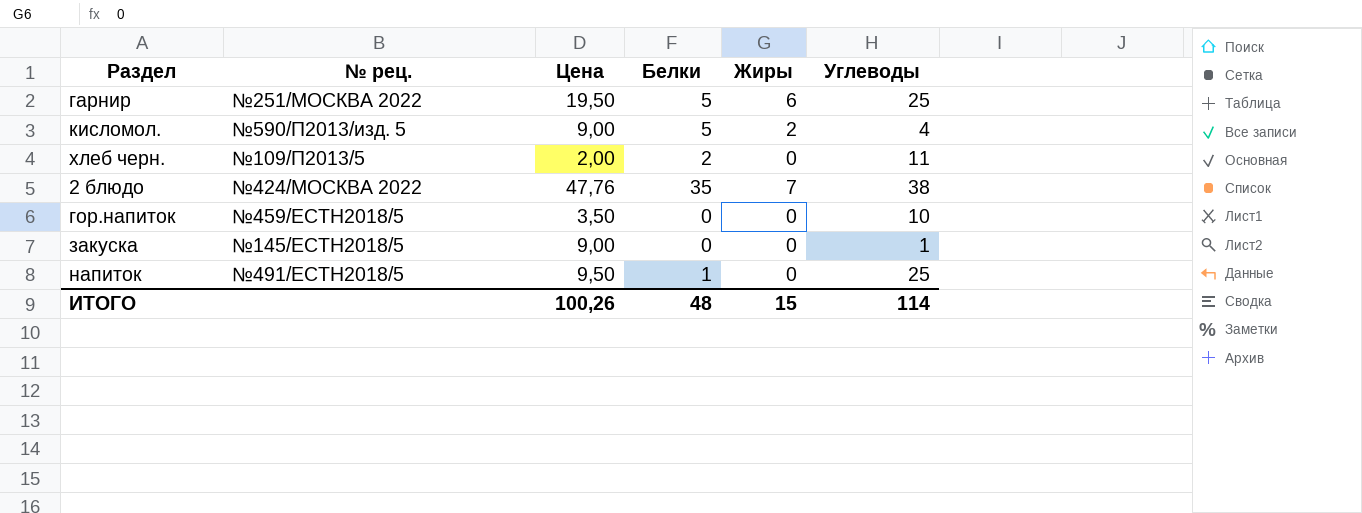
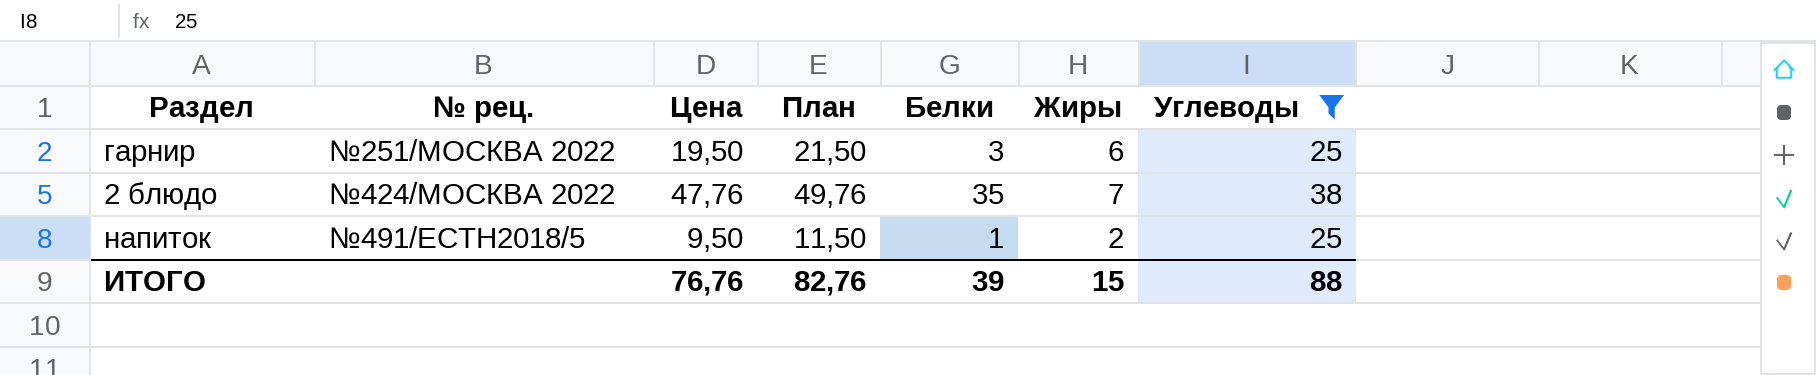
filter: none -> Углеводы >= 25
column План | formula: none -> [Цена] + 2
гарнир | Белки: 5 -> 3
напиток | Жиры: 0 -> 2
ИТОГО | Цена: 100,26 -> 76,76
ИТОГО | Белки: 48 -> 39
ИТОГО | Углеводы: 114 -> 88

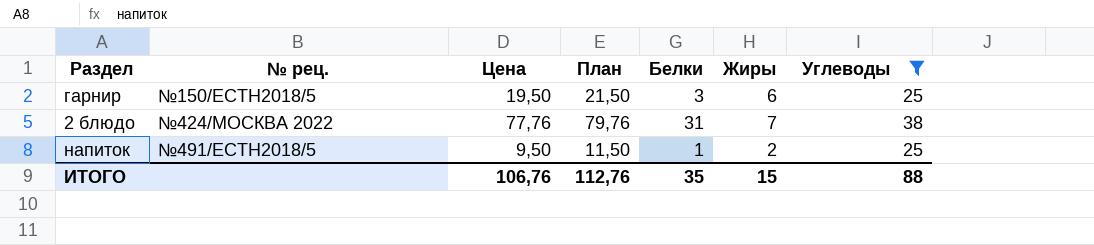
гарнир | № рец.: №251/МОСКВА 2022 -> №150/ЕСТН2018/5
2 блюдо | Цена: 47,76 -> 77,76
2 блюдо | План: 49,76 -> 79,76
2 блюдо | Белки: 35 -> 31
ИТОГО | Цена: 76,76 -> 106,76
ИТОГО | План: 82,76 -> 112,76
ИТОГО | Белки: 39 -> 35

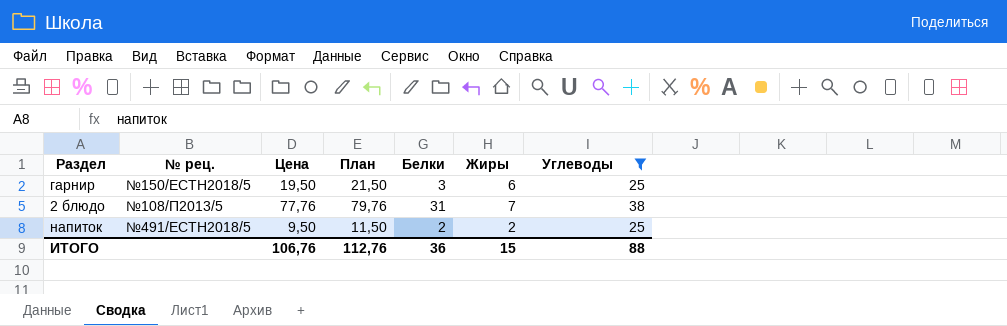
2 блюдо | № рец.: №424/МОСКВА 2022 -> №108/П2013/5
напиток | Белки: 1 -> 2
ИТОГО | Белки: 35 -> 36

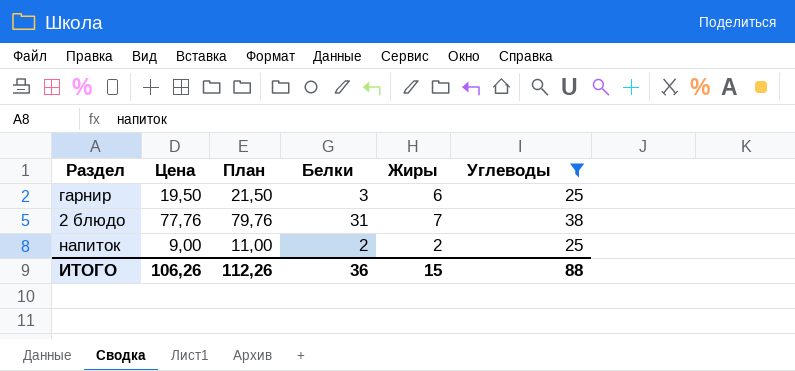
column № рец. | position: 2 -> none
напиток | Цена: 9,50 -> 9,00
напиток | План: 11,50 -> 11,00
ИТОГО | Цена: 106,76 -> 106,26
ИТОГО | План: 112,76 -> 112,26

